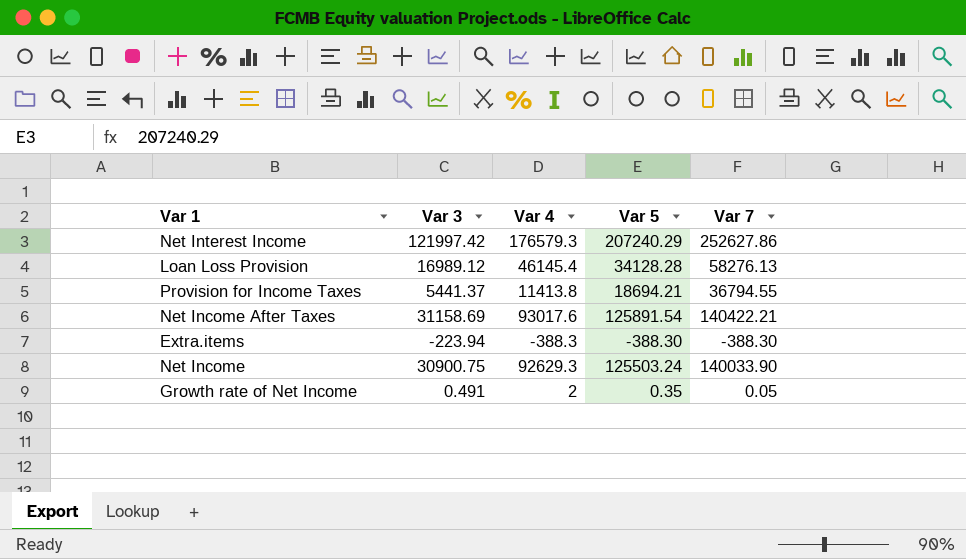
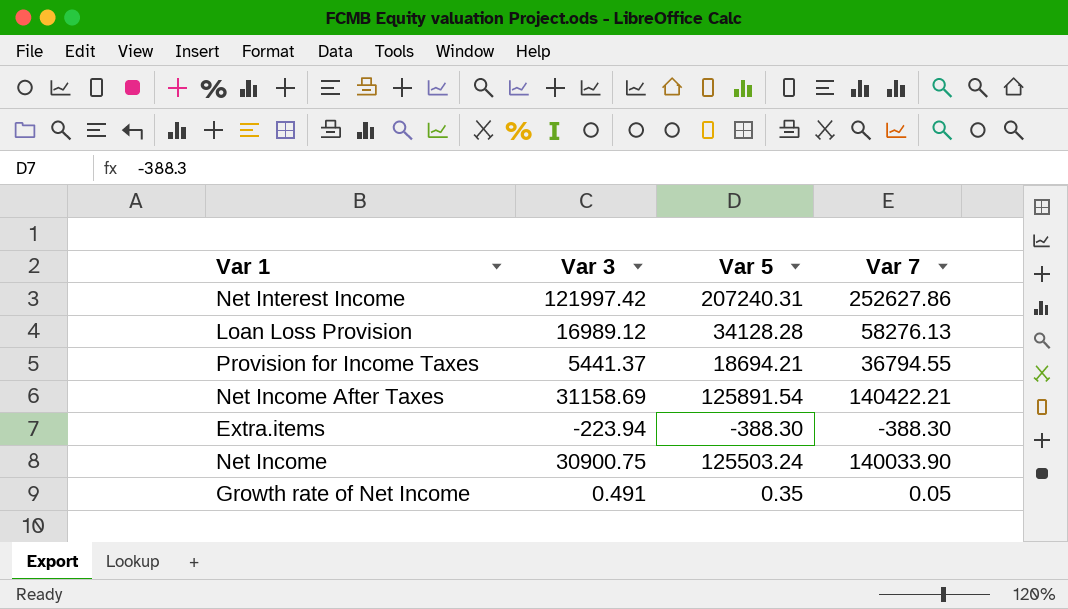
column Var 4 | position: 3 -> none
Net Interest Income | Var 5: 207240.29 -> 207240.31

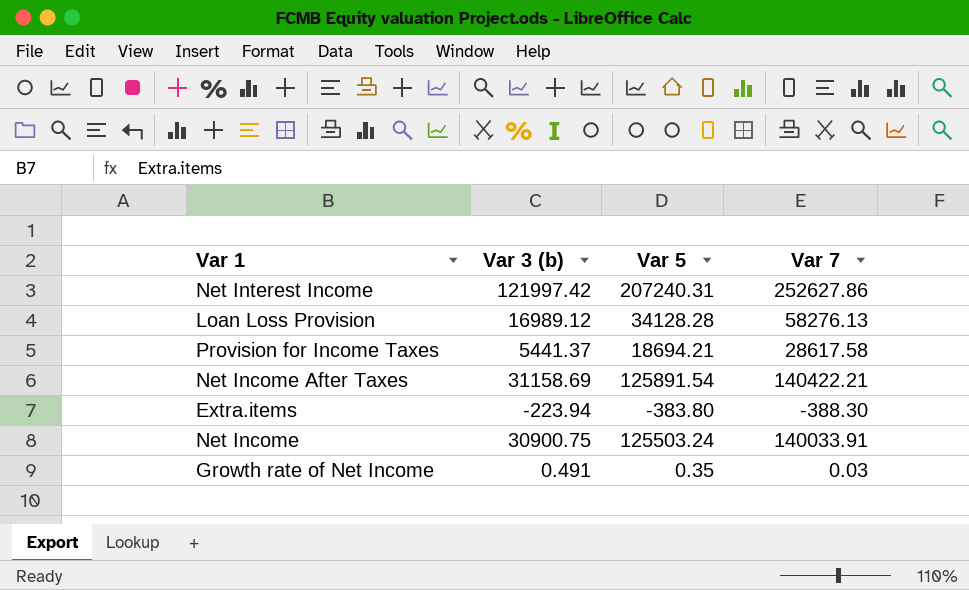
column name: Var 3 -> Var 3 (b)
Provision for Income Taxes | Var 7: 36794.55 -> 28617.58
Extra.items | Var 5: -388.30 -> -383.80
Net Income | Var 7: 140033.90 -> 140033.91
Growth rate of Net Income | Var 7: 0.05 -> 0.03

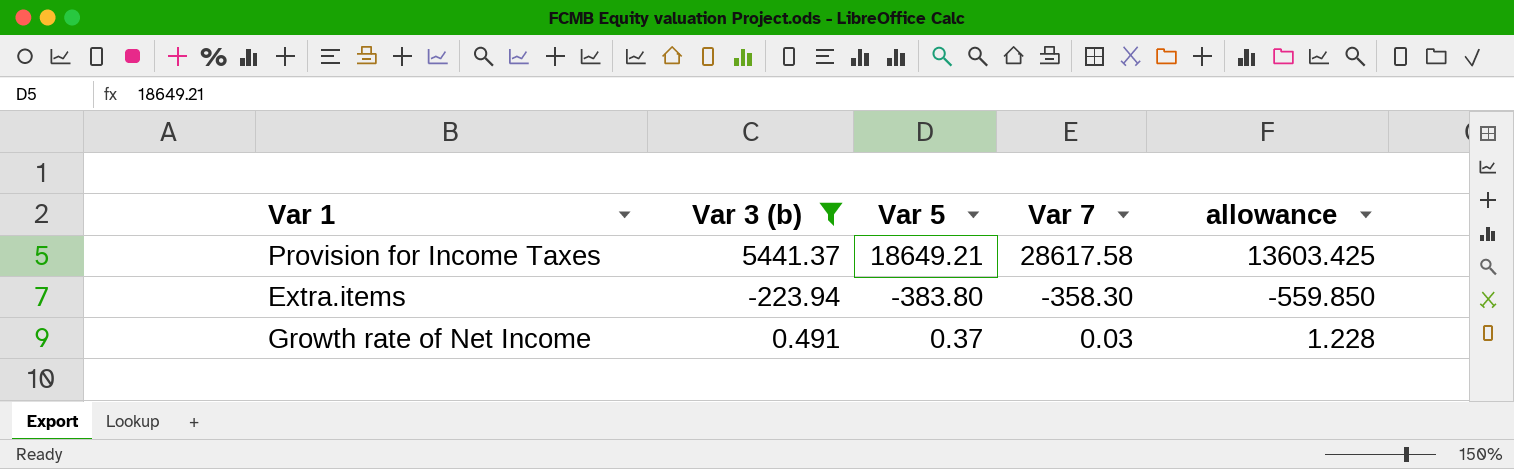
filter: none -> Var 3 (b) <= 5441.37
column allowance | formula: none -> [Var 3 (b)] * 2.5
Provision for Income Taxes | Var 5: 18694.21 -> 18649.21
Extra.items | Var 7: -388.30 -> -358.30
Growth rate of Net Income | Var 5: 0.35 -> 0.37

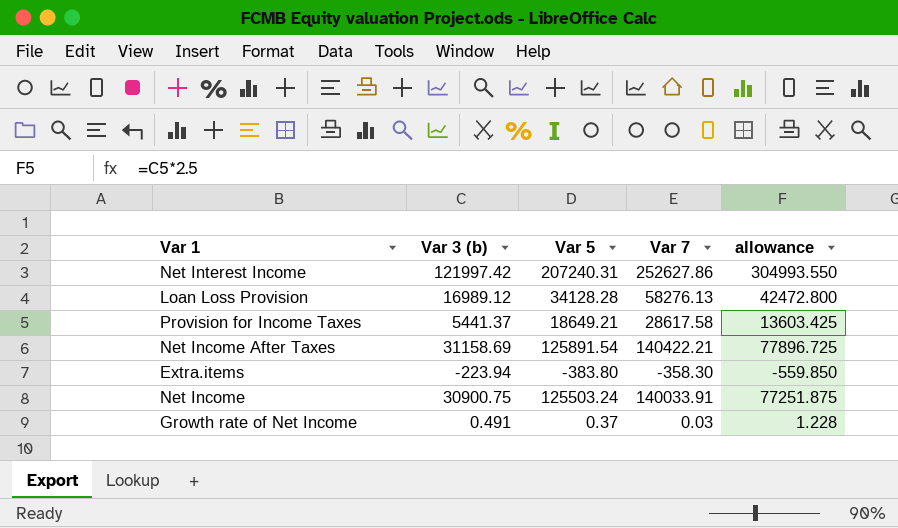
filter: Var 3 (b) <= 5441.37 -> none

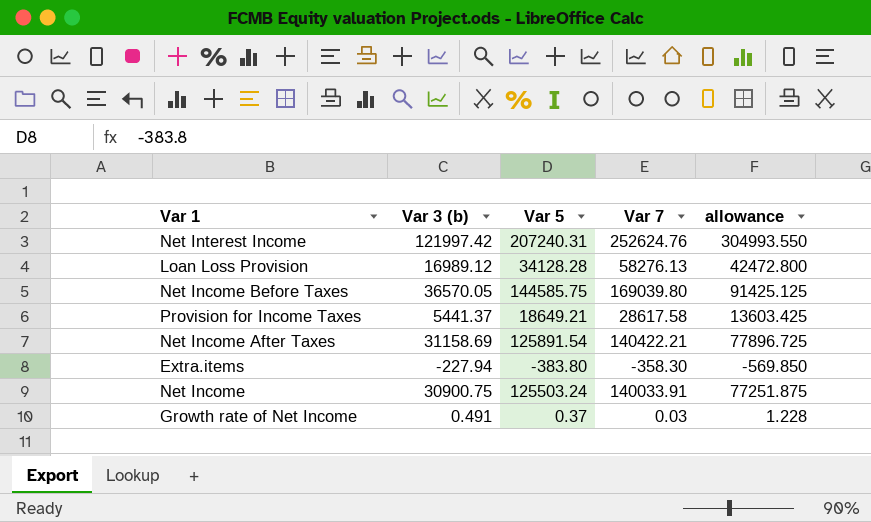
Net Interest Income | Var 7: 252627.86 -> 252624.76
row Net Income Before Taxes: none -> 36570.05 | 144585.75 | 169039.80 | 91425.125
Extra.items | Var 3 (b): -223.94 -> -227.94
Extra.items | allowance: -559.850 -> -569.850

